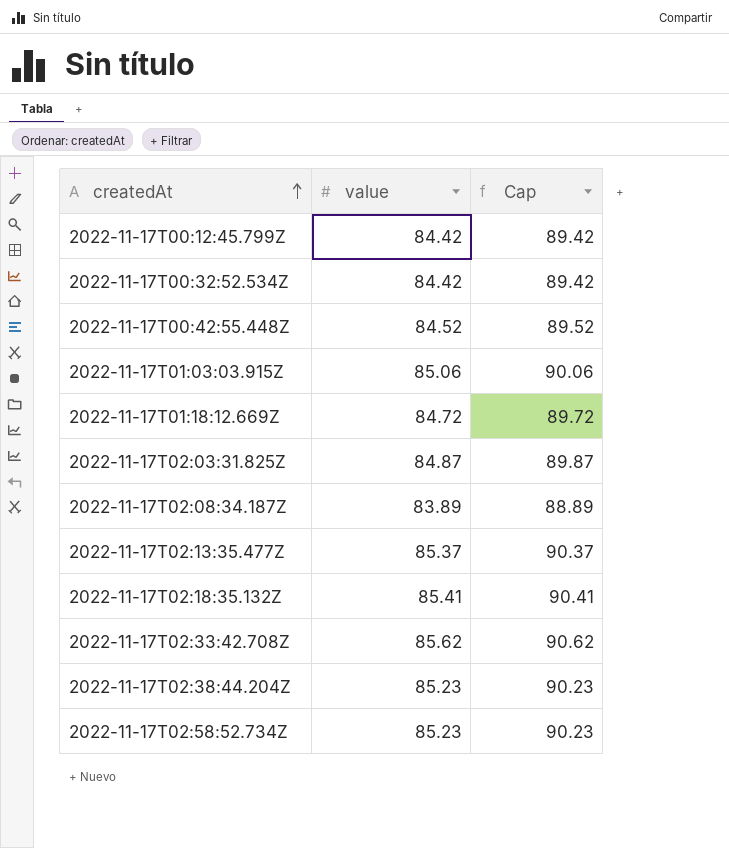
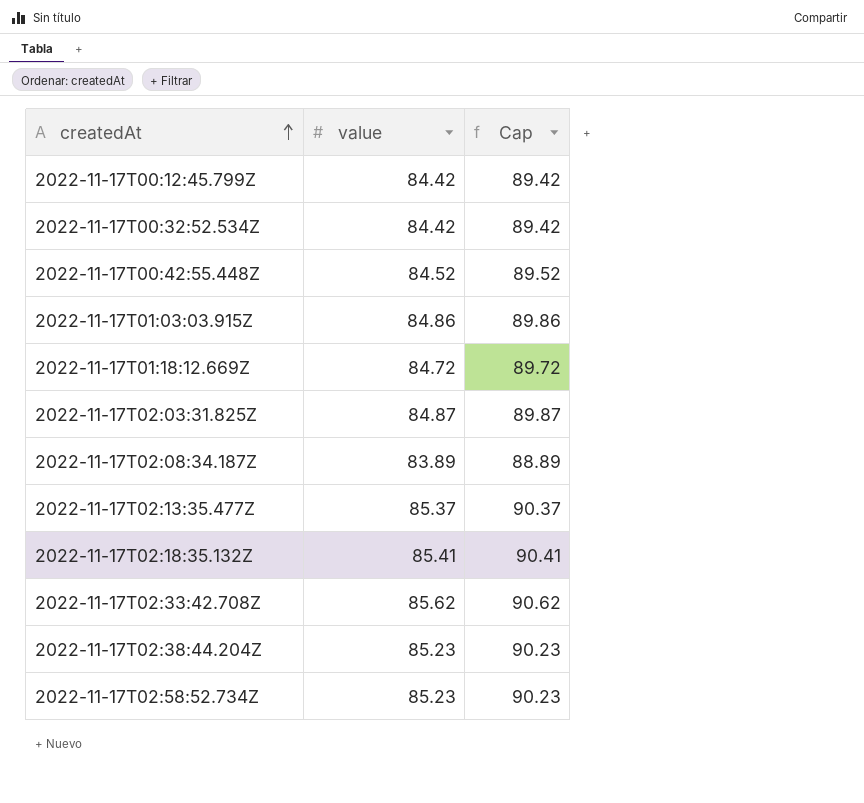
2022-11-17T01:03:03.915Z | value: 85.06 -> 84.86
2022-11-17T01:03:03.915Z | Cap: 90.06 -> 89.86

